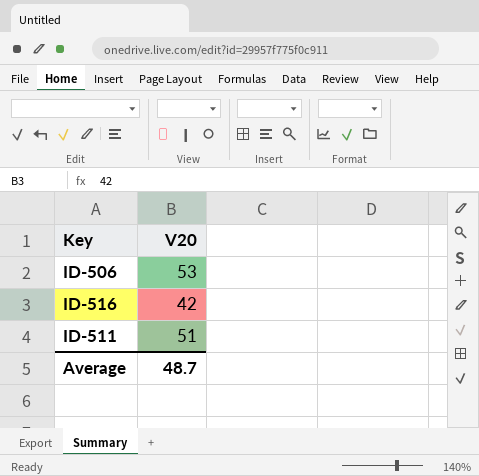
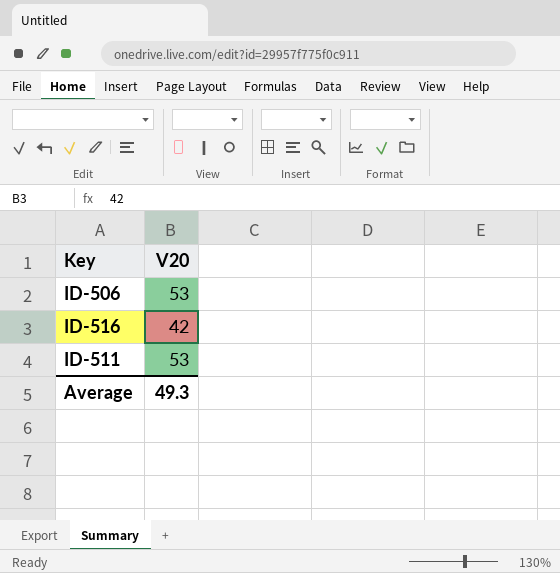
ID-511 | V20: 51 -> 53
Average | V20: 48.7 -> 49.3

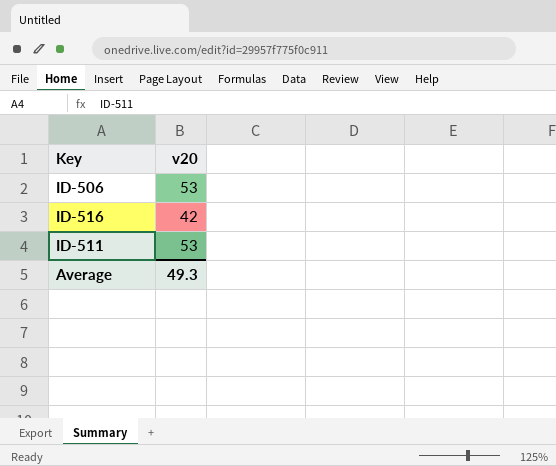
column name: V20 -> v20

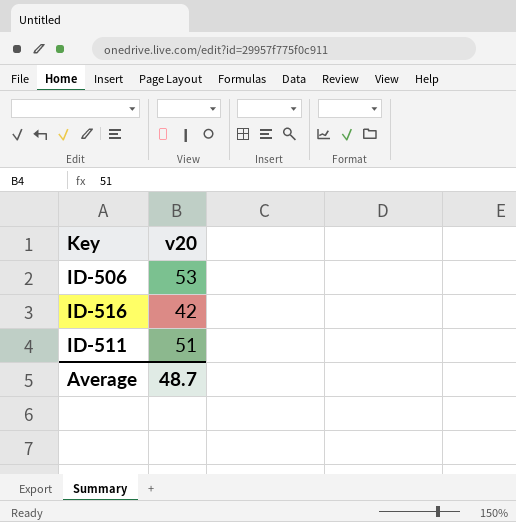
ID-511 | v20: 53 -> 51
Average | v20: 49.3 -> 48.7

